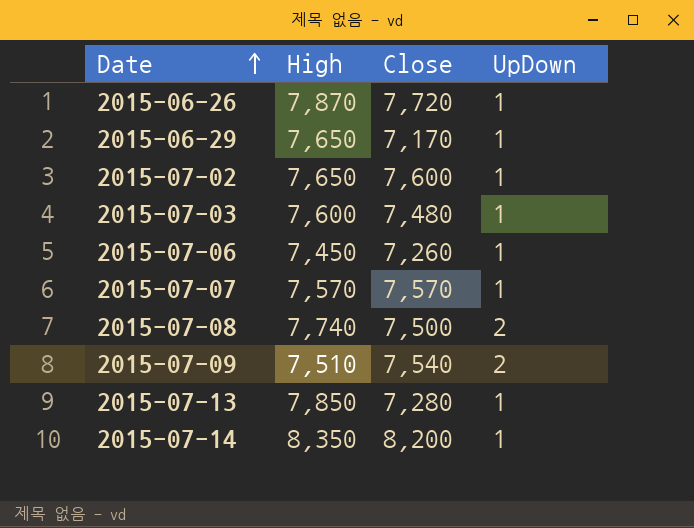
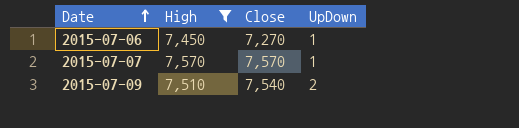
filter: none -> High <= 7,570
2015-07-06 | Close: 7,260 -> 7,270

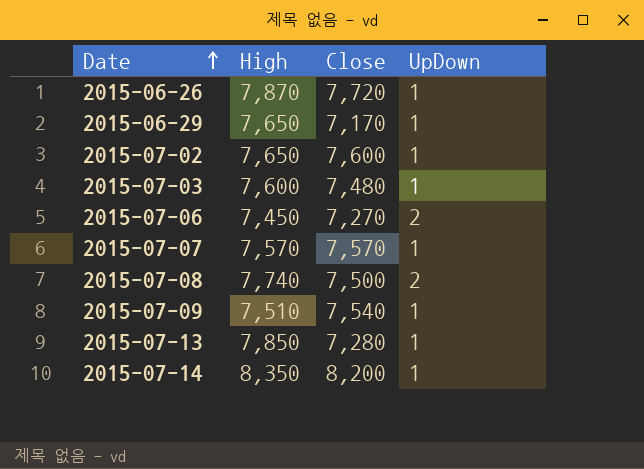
filter: High <= 7,570 -> none
2015-07-06 | UpDown: 1 -> 2
2015-07-09 | UpDown: 2 -> 1

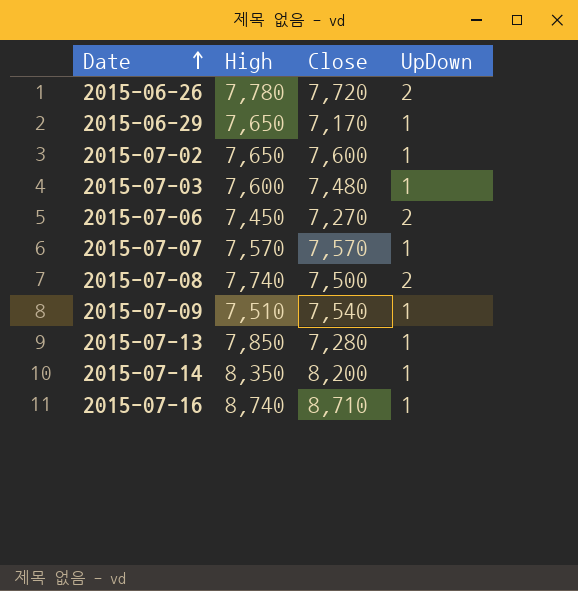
2015-06-26 | High: 7,870 -> 7,780
2015-06-26 | UpDown: 1 -> 2
row 2015-07-16: none -> 8,740 | 8,710 | 1

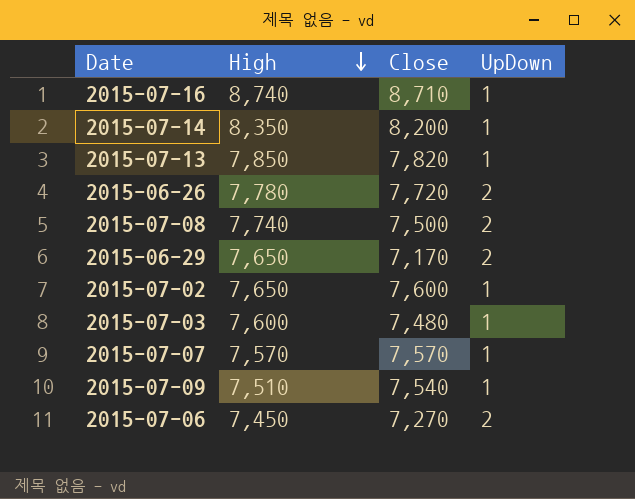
row order: Date ascending -> High descending
2015-07-13 | Close: 7,280 -> 7,820
2015-06-29 | UpDown: 1 -> 2

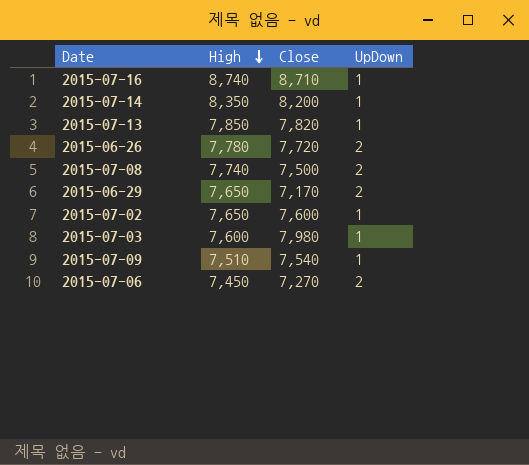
row 2015-07-07: 7,570 | 7,570 | 1 -> none
2015-07-03 | Close: 7,480 -> 7,980

